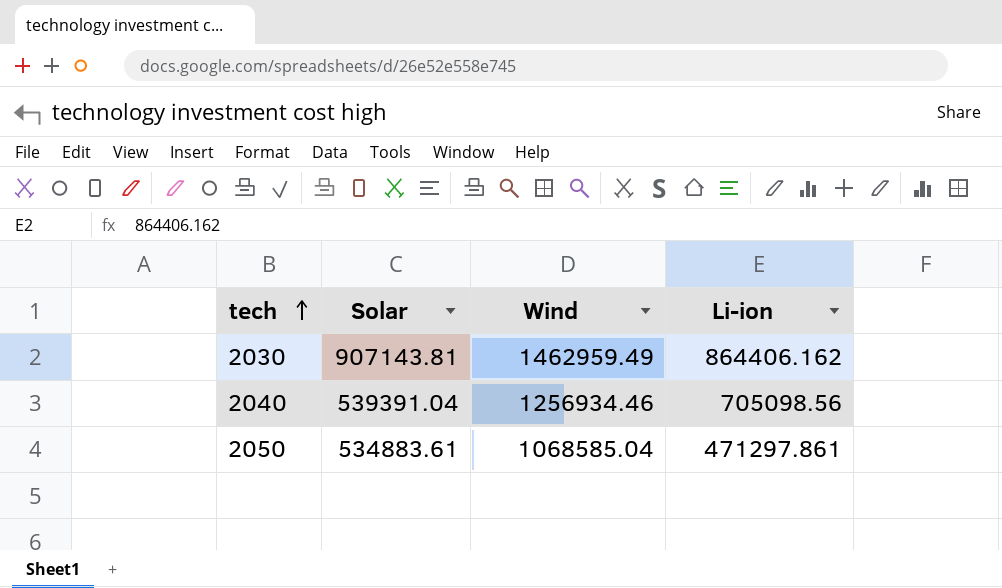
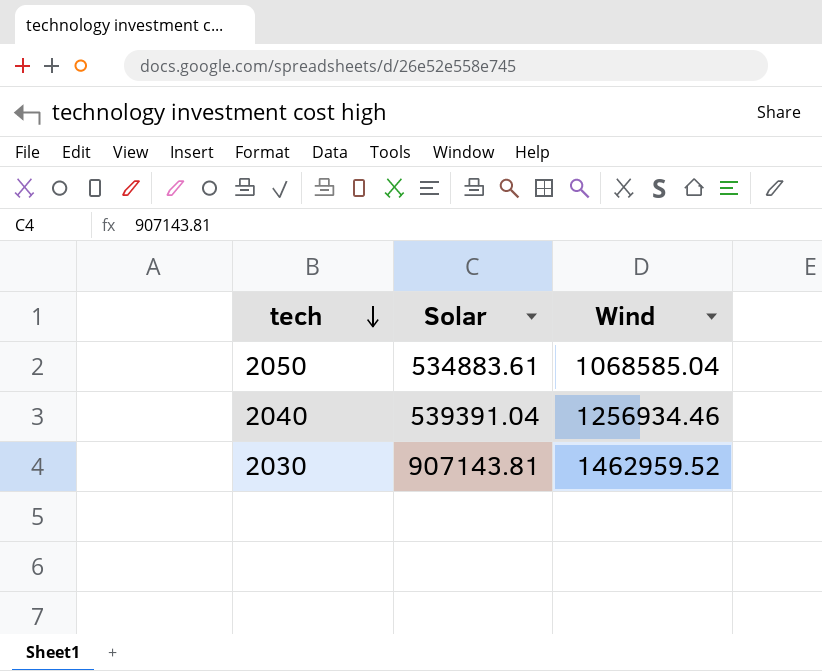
row order: tech ascending -> tech descending
column Li-ion | position: 4 -> none
2030 | Wind: 1462959.49 -> 1462959.52

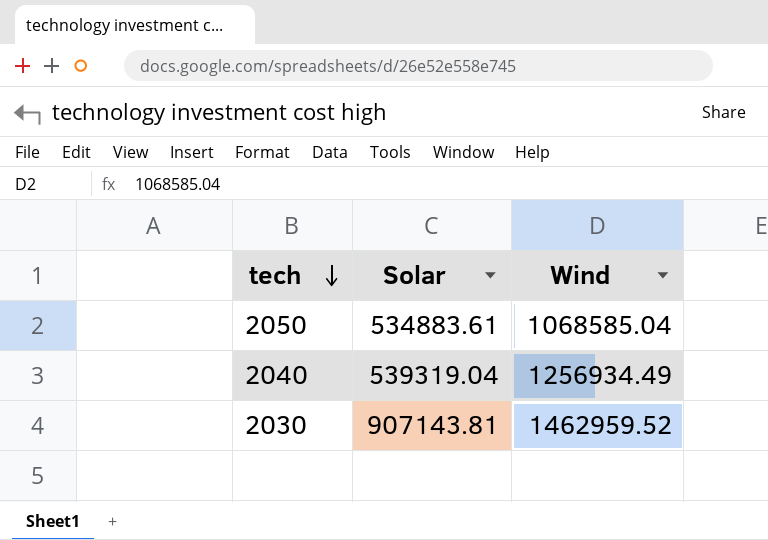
2040 | Solar: 539391.04 -> 539319.04
2040 | Wind: 1256934.46 -> 1256934.49

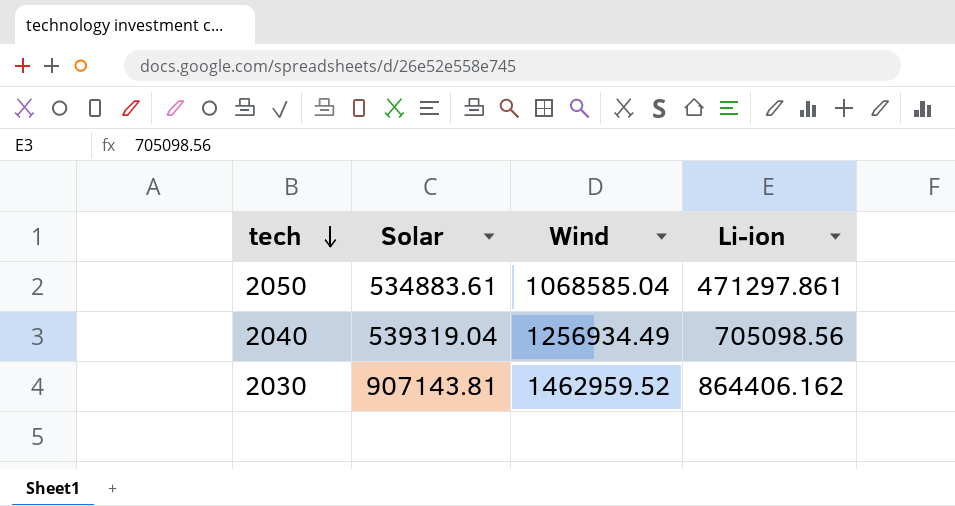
column Li-ion | position: none -> 4

